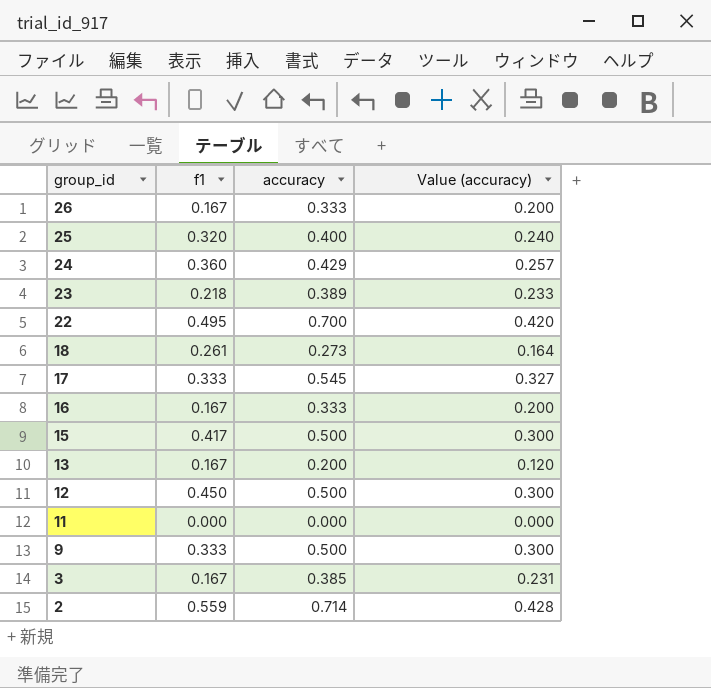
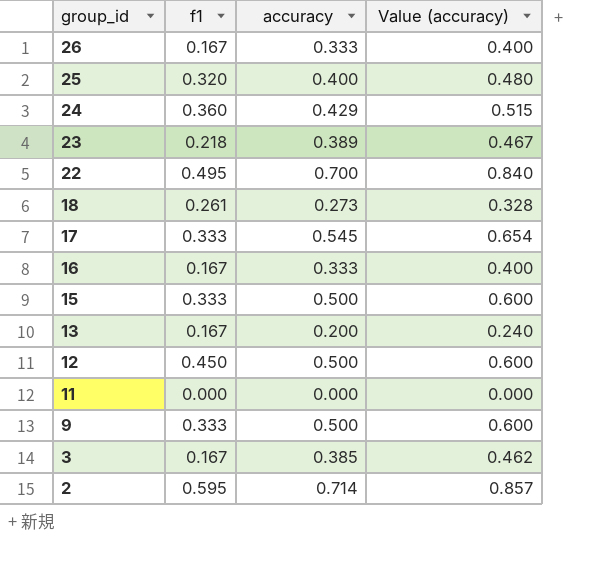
column Value (accuracy) | formula: [accuracy] * 0.6 -> [accuracy] * 1.2
15 | f1: 0.417 -> 0.333
2 | f1: 0.559 -> 0.595

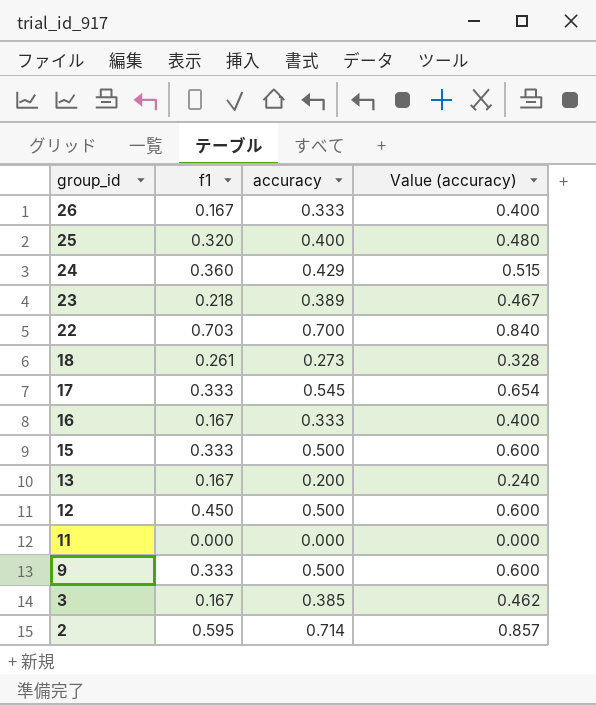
22 | f1: 0.495 -> 0.703

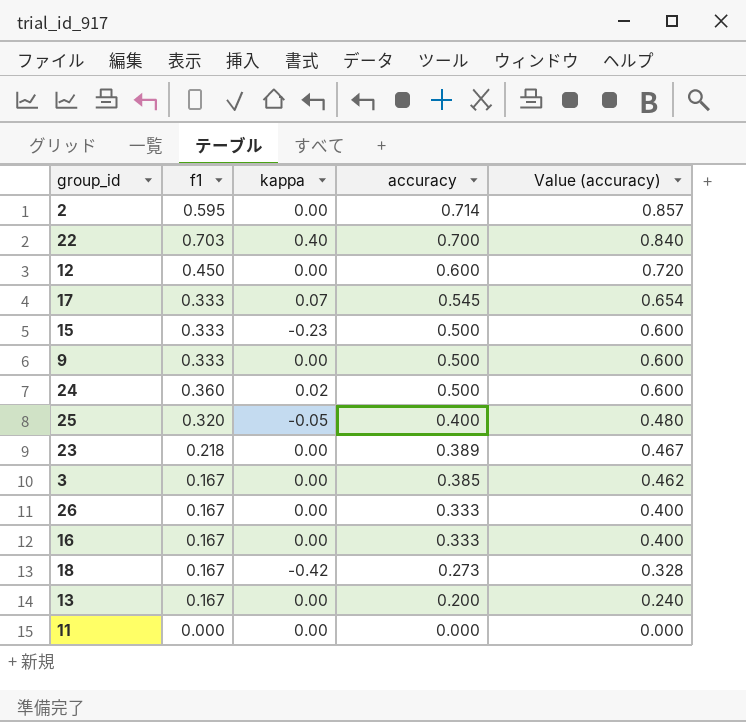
row order: group_id descending -> accuracy descending
column kappa | position: none -> 3
12 | accuracy: 0.500 -> 0.600
12 | Value (accuracy): 0.600 -> 0.720
24 | accuracy: 0.429 -> 0.500
24 | Value (accuracy): 0.515 -> 0.600
18 | f1: 0.261 -> 0.167

